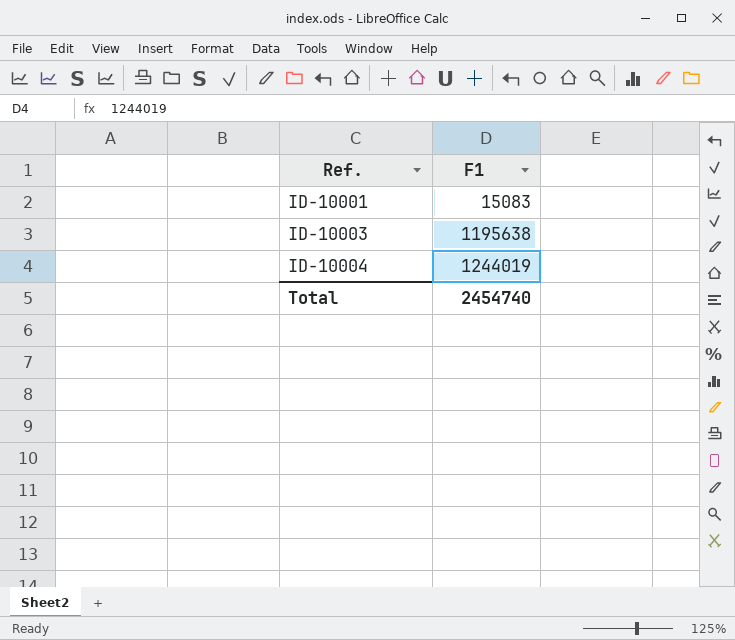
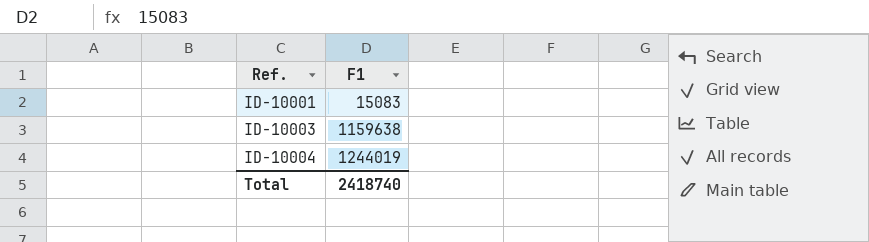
ID-10003 | F1: 1195638 -> 1159638
Total | F1: 2454740 -> 2418740

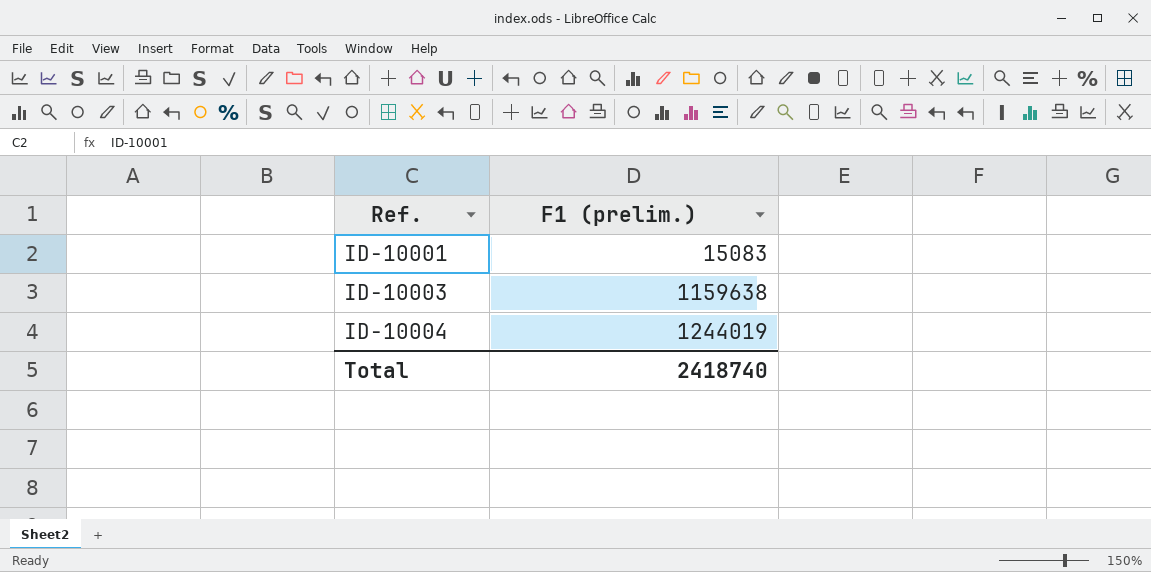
column name: F1 -> F1 (prelim.)

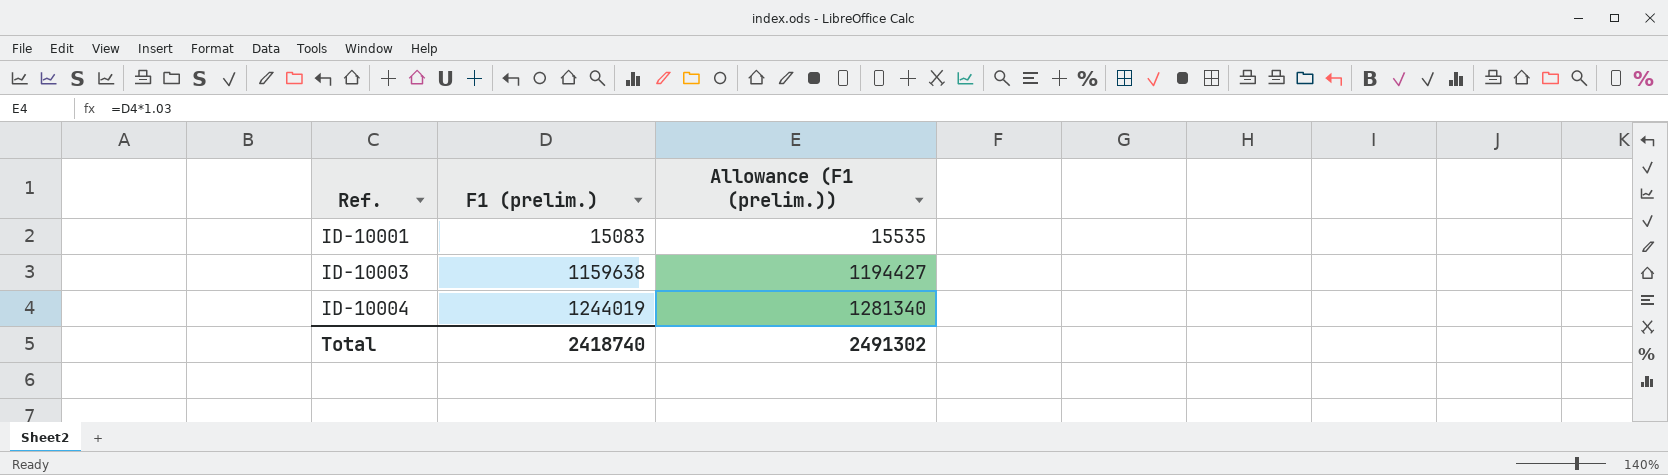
column Allowance (F1 (prelim.)) | formula: none -> [F1 (prelim.)] * 1.03

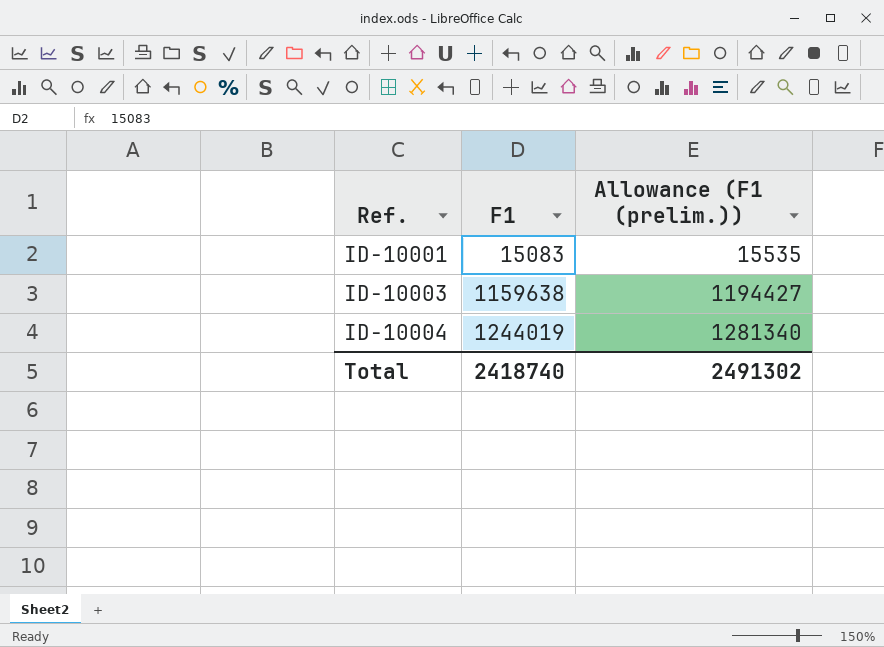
column name: F1 (prelim.) -> F1

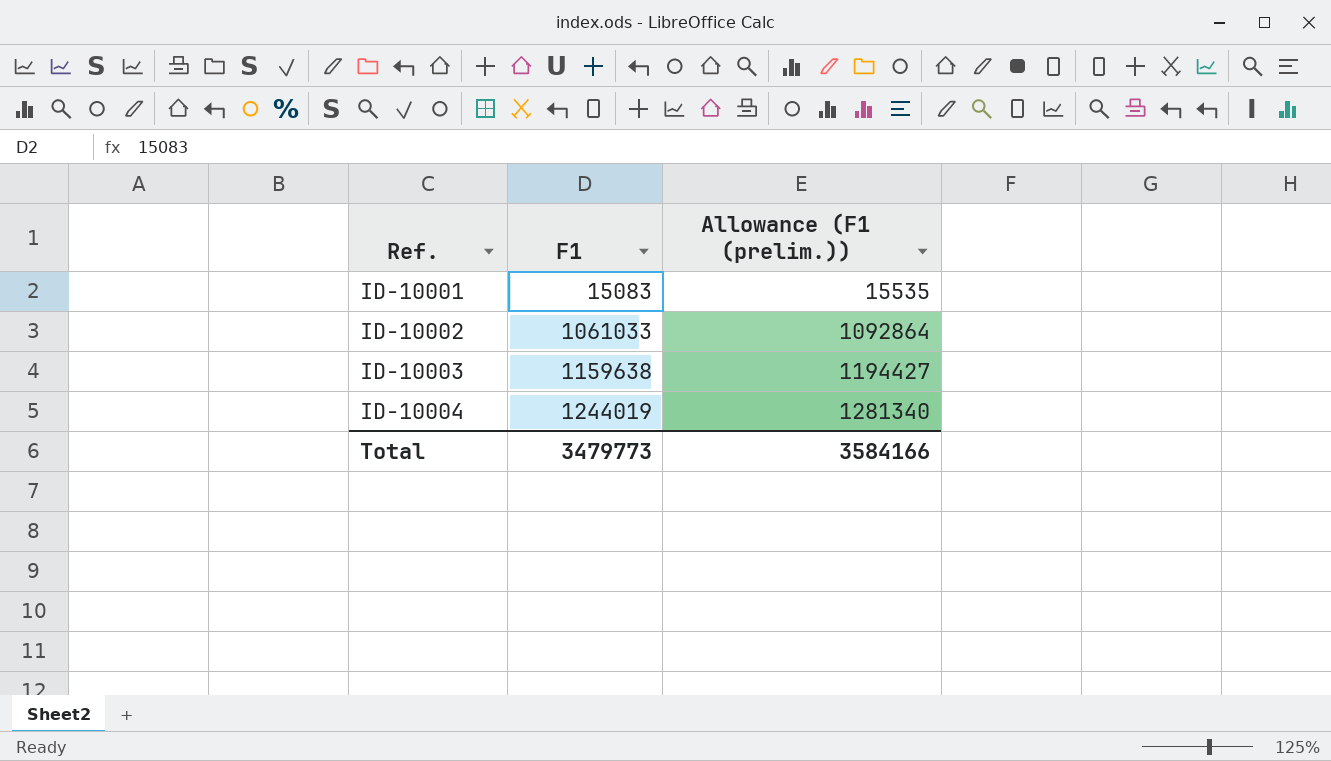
row ID-10002: none -> 1061033 | 1092864
Total | F1: 2418740 -> 3479773
Total | Allowance (F1 (prelim.)): 2491302 -> 3584166

